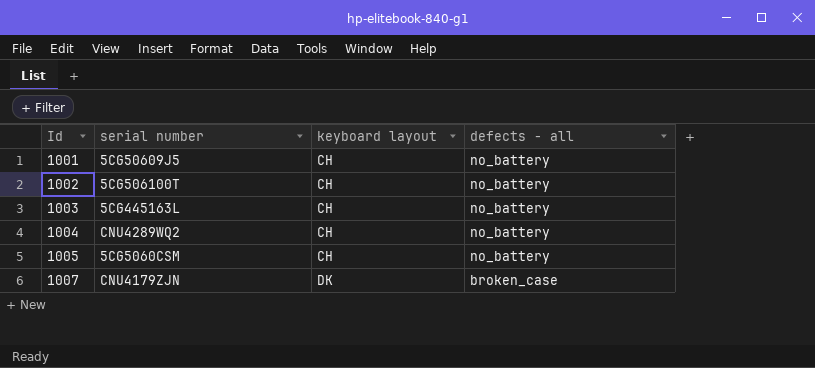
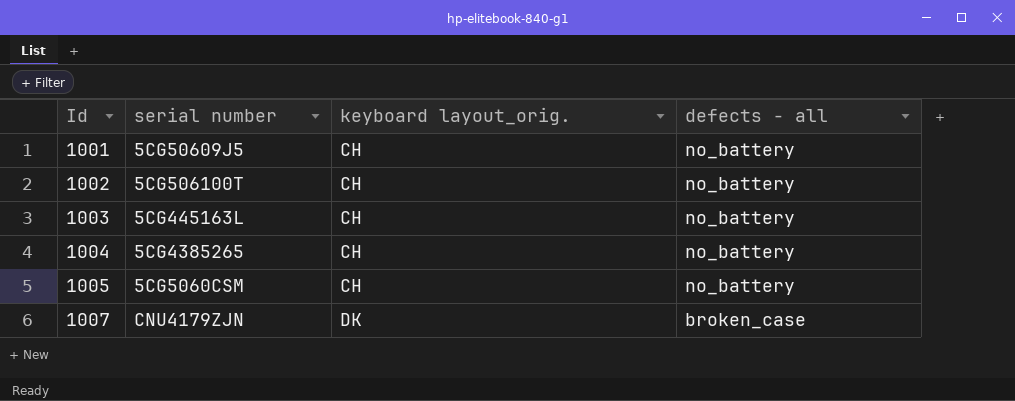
column name: keyboard layout -> keyboard layout_orig.
1004 | serial number: CNU4289WQ2 -> 5CG4385265

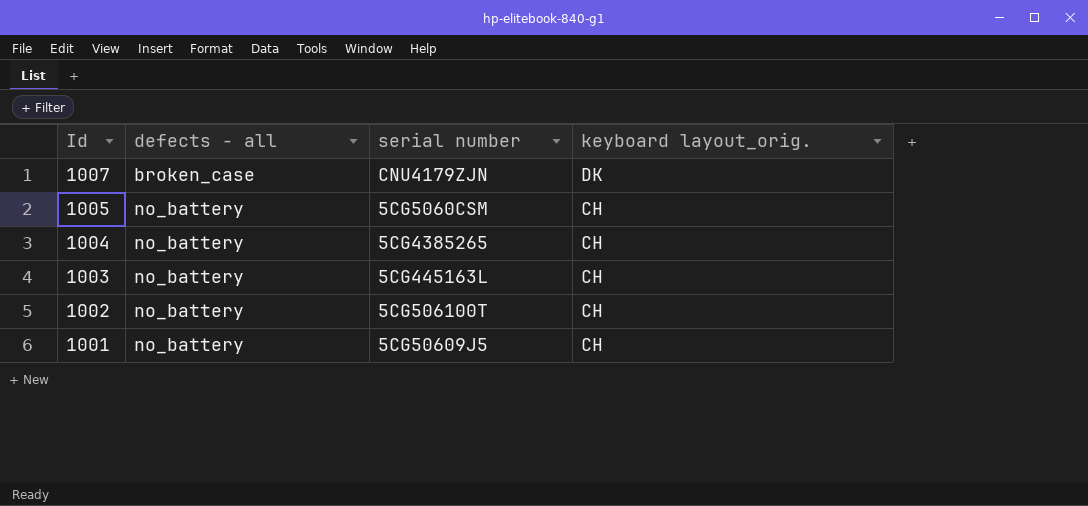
row order: Id ascending -> Id descending
column defects - all | position: 4 -> 2

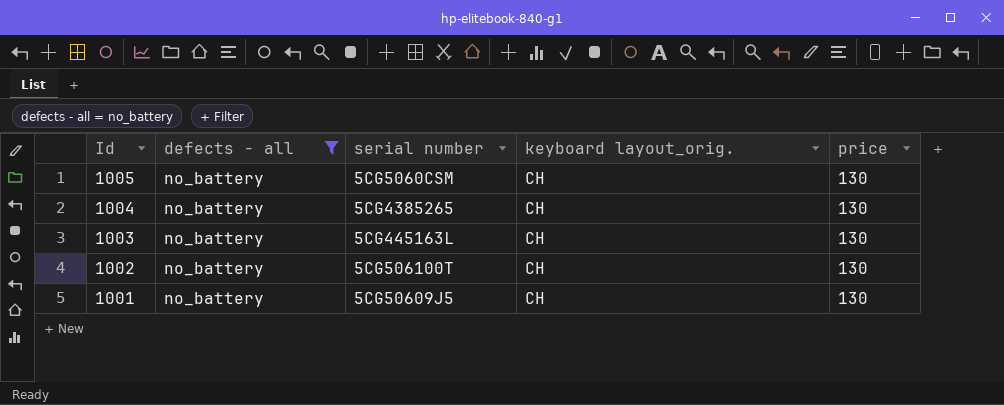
filter: none -> defects - all = no_battery
column price | position: none -> 5

